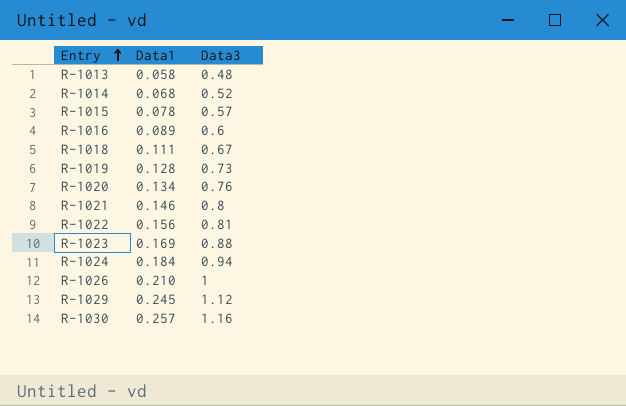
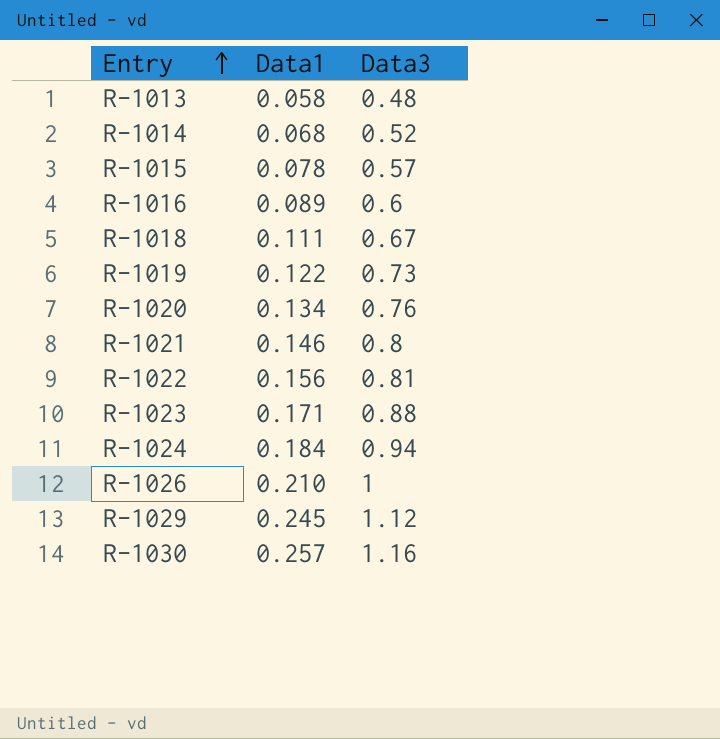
R-1019 | Data1: 0.128 -> 0.122
R-1023 | Data1: 0.169 -> 0.171

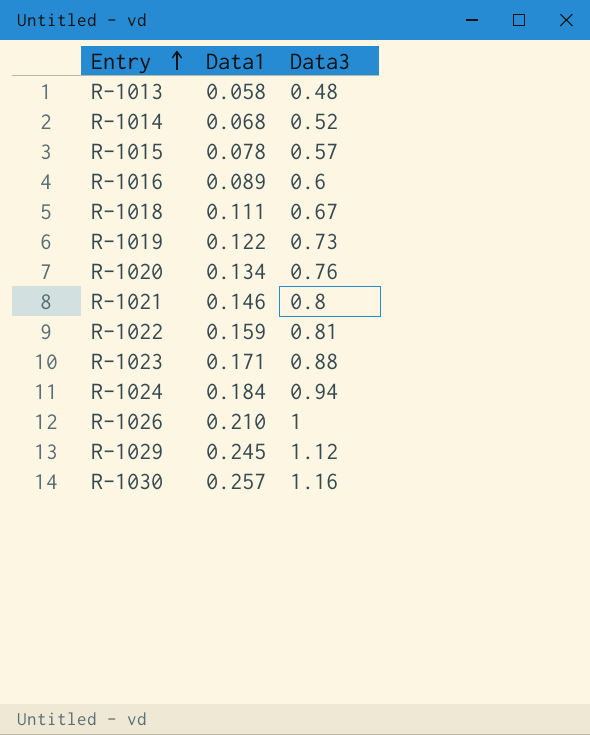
R-1022 | Data1: 0.156 -> 0.159

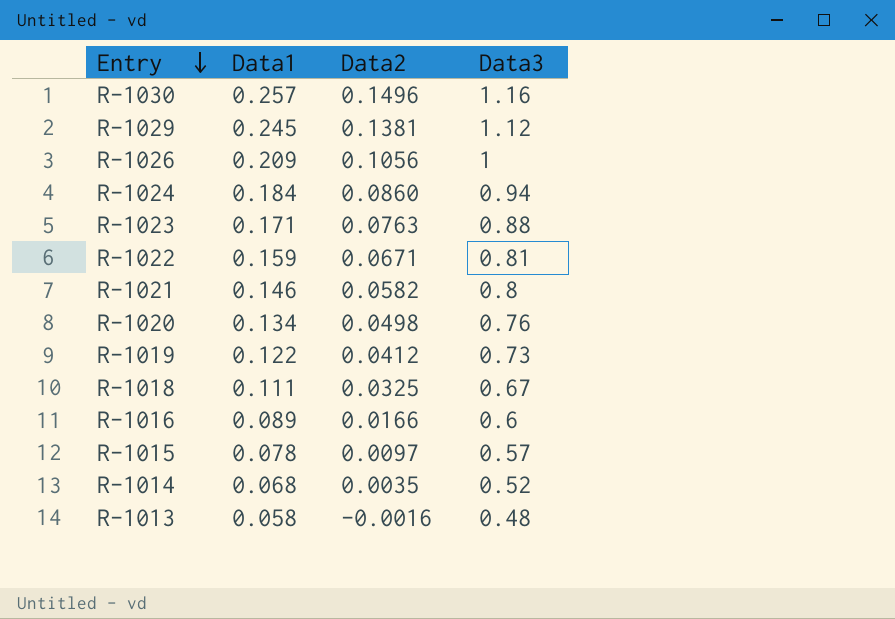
row order: Entry ascending -> Entry descending
column Data2 | position: none -> 3
R-1026 | Data1: 0.210 -> 0.209

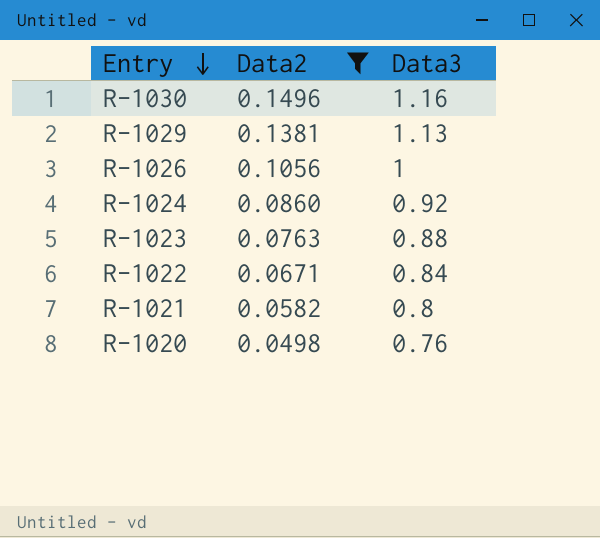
filter: none -> Data2 >= 0.0498
column Data1 | position: 2 -> none
R-1029 | Data3: 1.12 -> 1.13
R-1024 | Data3: 0.94 -> 0.92
R-1022 | Data3: 0.81 -> 0.84

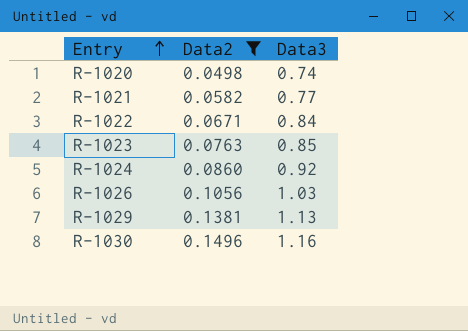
row order: Entry descending -> Entry ascending
R-1020 | Data3: 0.76 -> 0.74
R-1021 | Data3: 0.8 -> 0.77
R-1023 | Data3: 0.88 -> 0.85
R-1026 | Data3: 1 -> 1.03

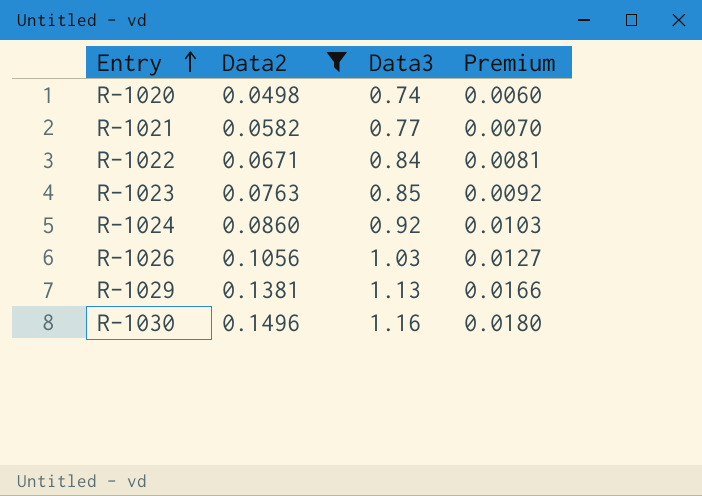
column Premium | formula: none -> [Data2] * 0.12

